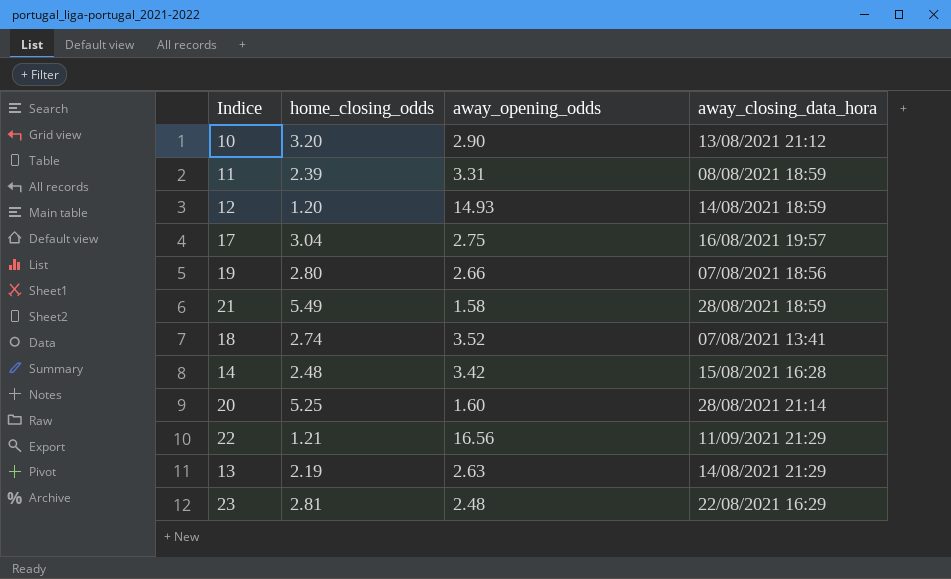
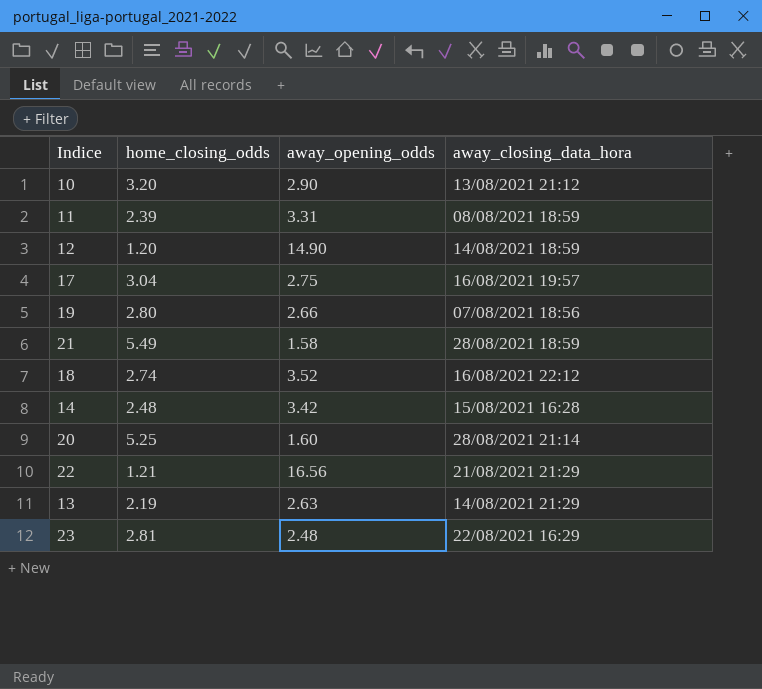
12 | away_opening_odds: 14.93 -> 14.90
18 | away_closing_data_hora: 07/08/2021 13:41 -> 16/08/2021 22:12
22 | away_closing_data_hora: 11/09/2021 21:29 -> 21/08/2021 21:29

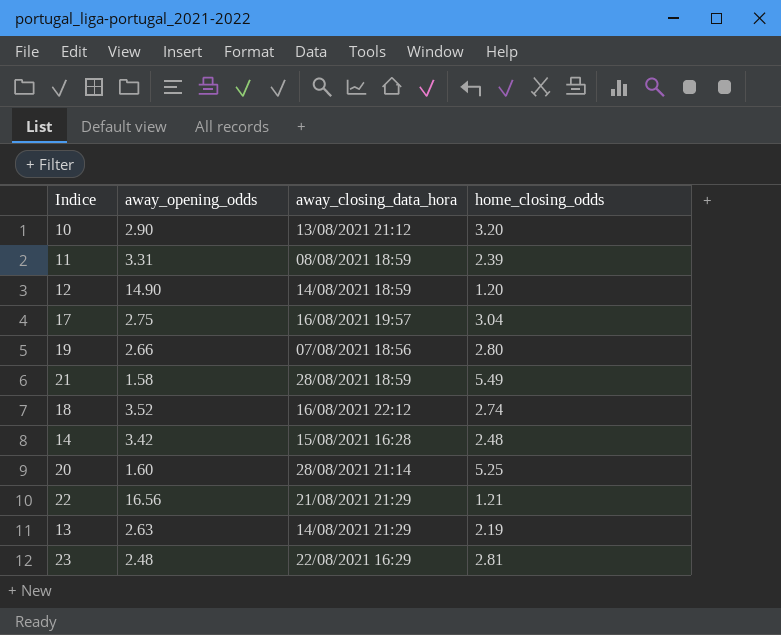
column home_closing_odds | position: 2 -> 4

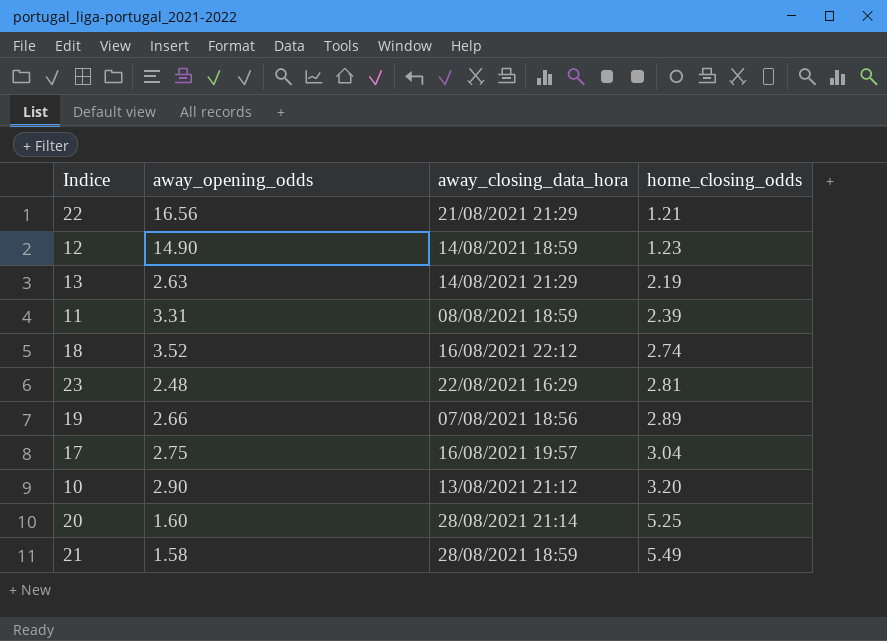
row order: none -> home_closing_odds ascending
row 14: 3.42 | 15/08/2021 16:28 | 2.48 -> none
12 | home_closing_odds: 1.20 -> 1.23
19 | home_closing_odds: 2.80 -> 2.89

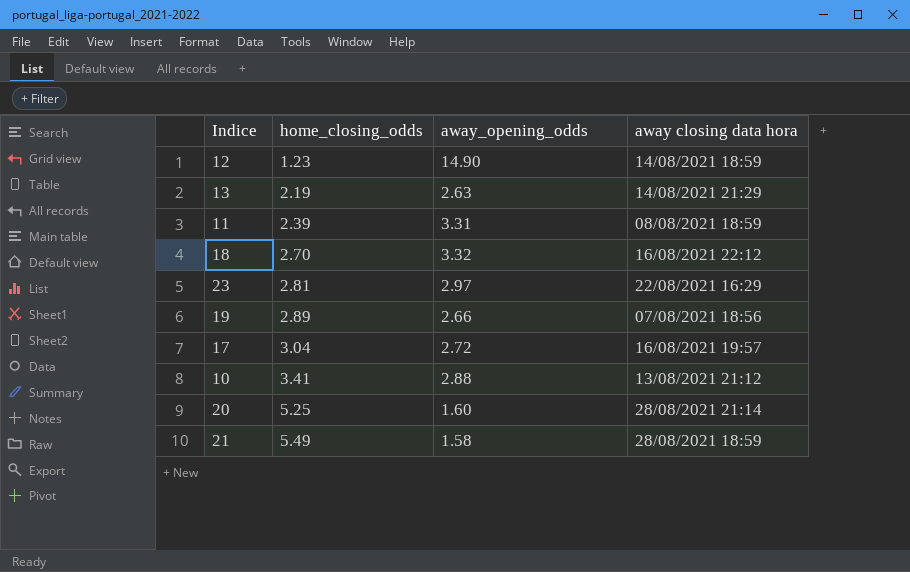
column home_closing_odds | position: 4 -> 2
column name: away_closing_data_hora -> away closing data hora
row 22: 16.56 | 21/08/2021 21:29 | 1.21 -> none
18 | home_closing_odds: 2.74 -> 2.70
18 | away_opening_odds: 3.52 -> 3.32
23 | away_opening_odds: 2.48 -> 2.97
17 | away_opening_odds: 2.75 -> 2.72
10 | home_closing_odds: 3.20 -> 3.41
10 | away_opening_odds: 2.90 -> 2.88

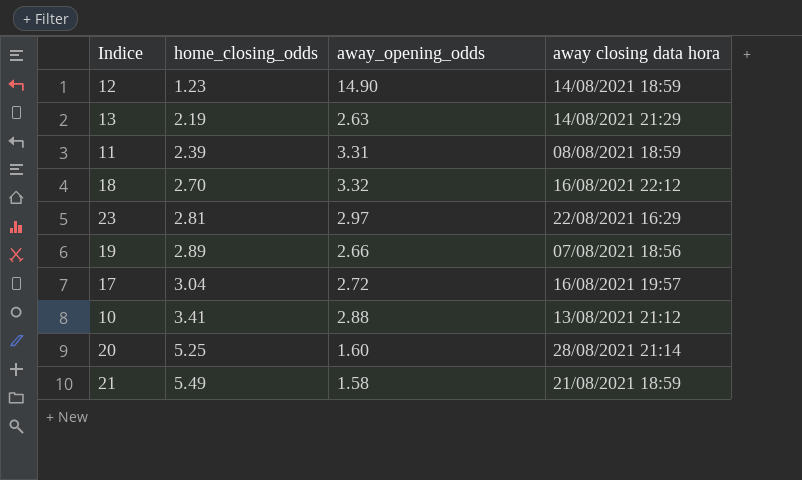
21 | away closing data hora: 28/08/2021 18:59 -> 21/08/2021 18:59

